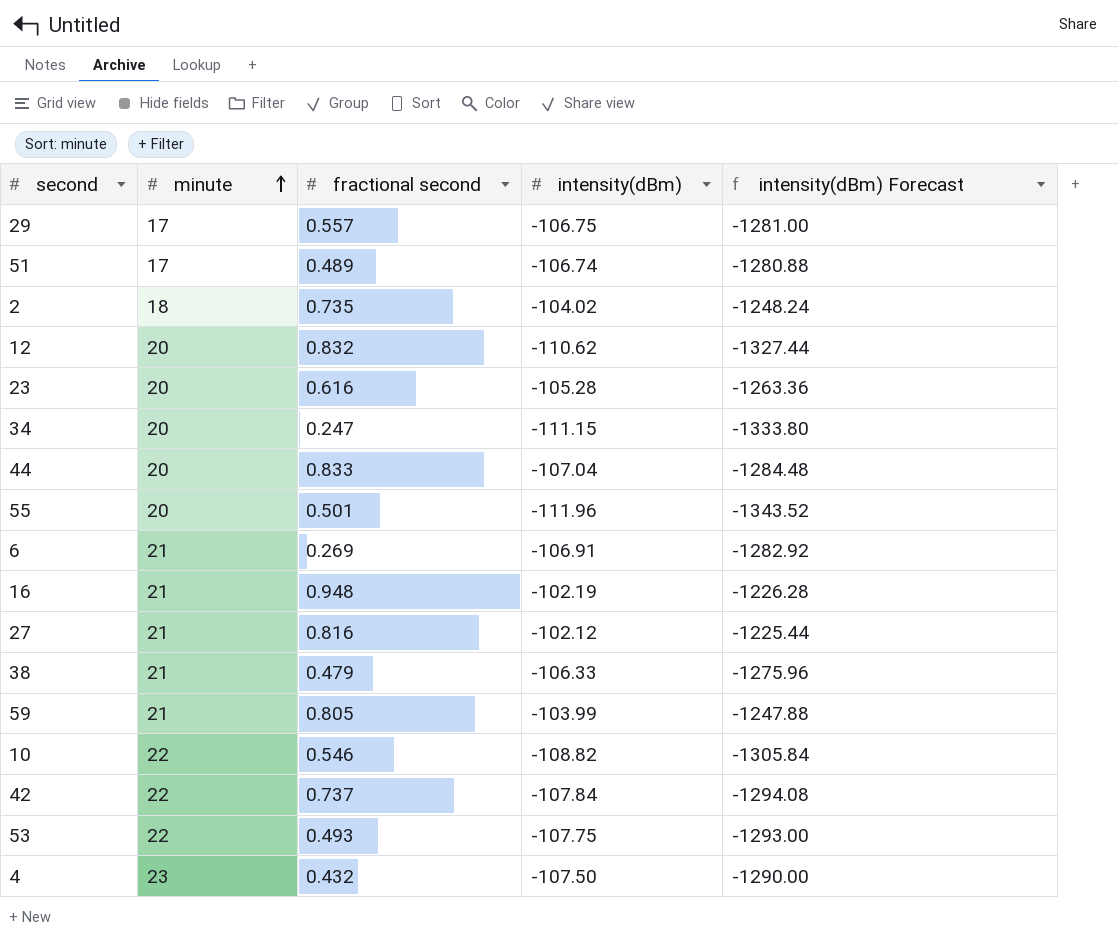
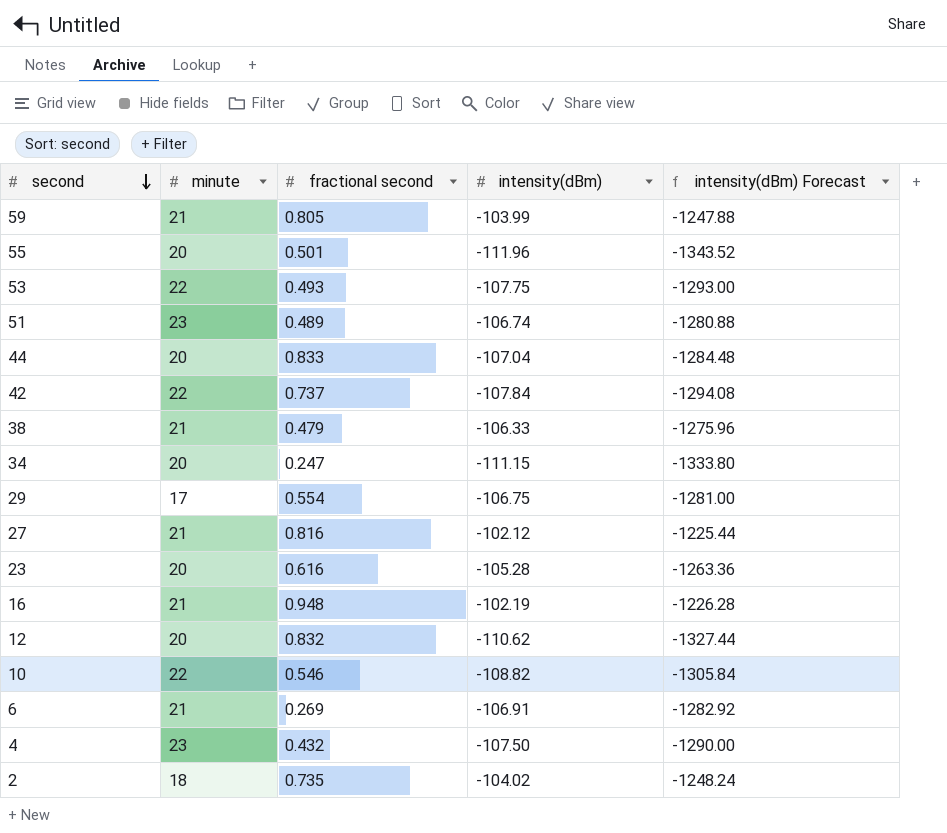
row order: minute ascending -> second descending
51 | minute: 17 -> 23
29 | fractional second: 0.557 -> 0.554

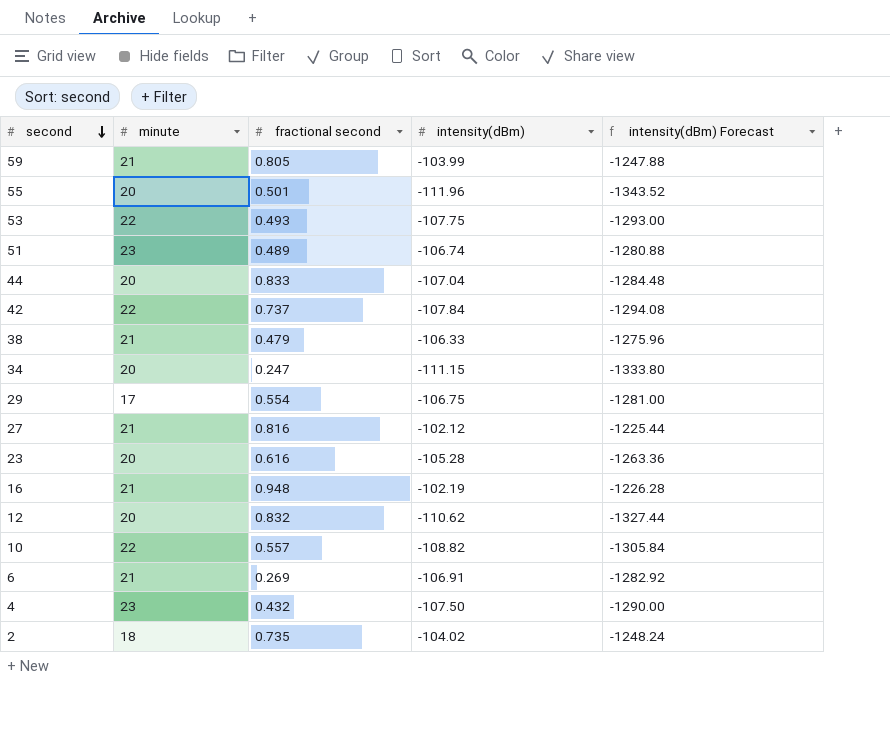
10 | fractional second: 0.546 -> 0.557

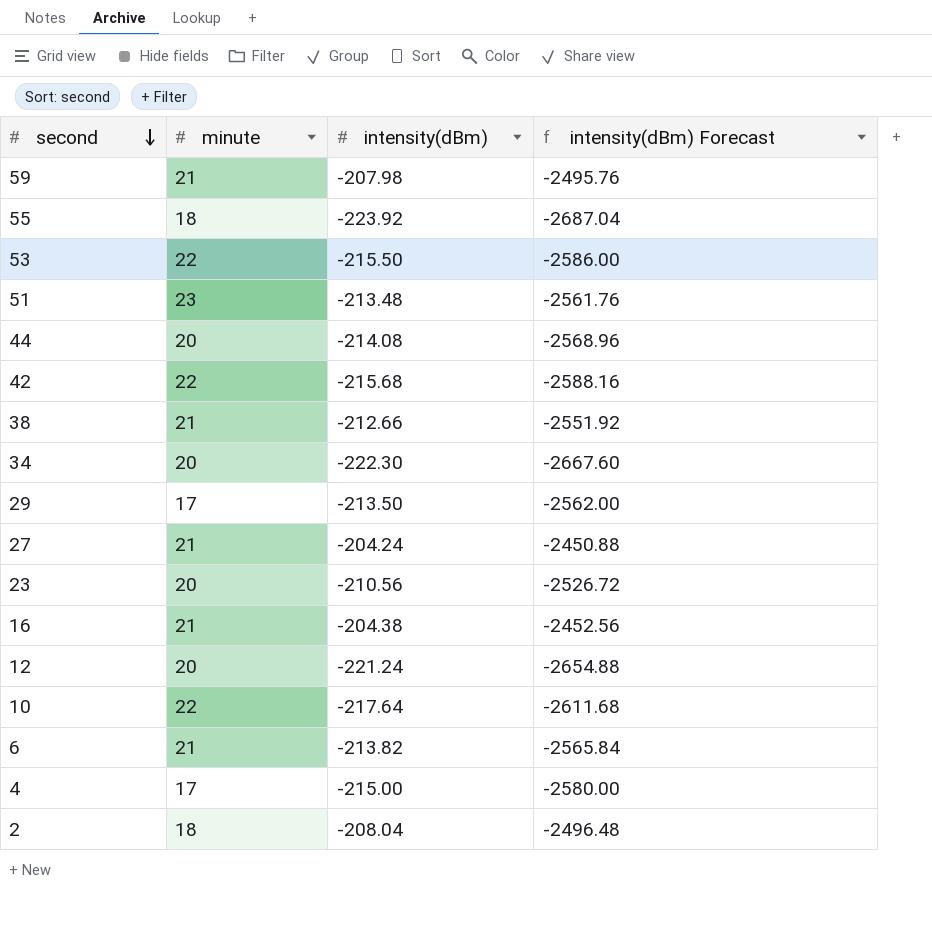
column fractional second | position: 3 -> none
59 | intensity(dBm): -103.99 -> -207.98
59 | intensity(dBm) Forecast: -1247.88 -> -2495.76
55 | minute: 20 -> 18
55 | intensity(dBm): -111.96 -> -223.92
55 | intensity(dBm) Forecast: -1343.52 -> -2687.04
53 | intensity(dBm): -107.75 -> -215.50
53 | intensity(dBm) Forecast: -1293.00 -> -2586.00
51 | intensity(dBm): -106.74 -> -213.48
51 | intensity(dBm) Forecast: -1280.88 -> -2561.76
44 | intensity(dBm): -107.04 -> -214.08
44 | intensity(dBm) Forecast: -1284.48 -> -2568.96
42 | intensity(dBm): -107.84 -> -215.68
42 | intensity(dBm) Forecast: -1294.08 -> -2588.16
38 | intensity(dBm): -106.33 -> -212.66
38 | intensity(dBm) Forecast: -1275.96 -> -2551.92
34 | intensity(dBm): -111.15 -> -222.30
34 | intensity(dBm) Forecast: -1333.80 -> -2667.60
29 | intensity(dBm): -106.75 -> -213.50
29 | intensity(dBm) Forecast: -1281.00 -> -2562.00
27 | intensity(dBm): -102.12 -> -204.24
27 | intensity(dBm) Forecast: -1225.44 -> -2450.88
23 | intensity(dBm): -105.28 -> -210.56
23 | intensity(dBm) Forecast: -1263.36 -> -2526.72
16 | intensity(dBm): -102.19 -> -204.38
16 | intensity(dBm) Forecast: -1226.28 -> -2452.56
12 | intensity(dBm): -110.62 -> -221.24
12 | intensity(dBm) Forecast: -1327.44 -> -2654.88
10 | intensity(dBm): -108.82 -> -217.64
10 | intensity(dBm) Forecast: -1305.84 -> -2611.68
6 | intensity(dBm): -106.91 -> -213.82
6 | intensity(dBm) Forecast: -1282.92 -> -2565.84
4 | minute: 23 -> 17
4 | intensity(dBm): -107.50 -> -215.00
4 | intensity(dBm) Forecast: -1290.00 -> -2580.00
2 | intensity(dBm): -104.02 -> -208.04
2 | intensity(dBm) Forecast: -1248.24 -> -2496.48

